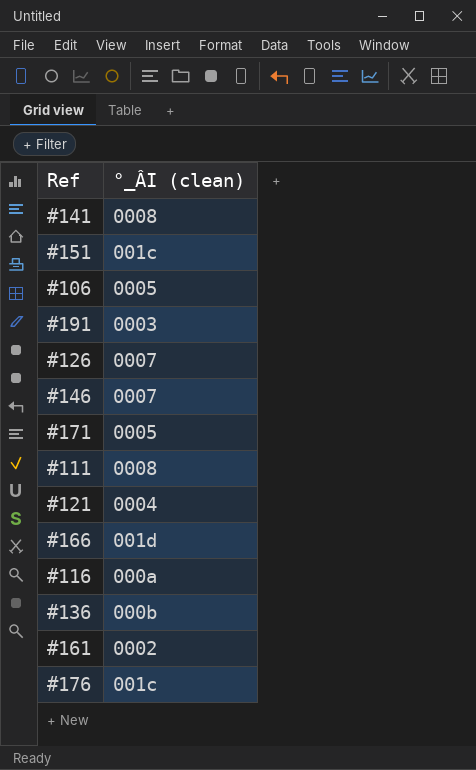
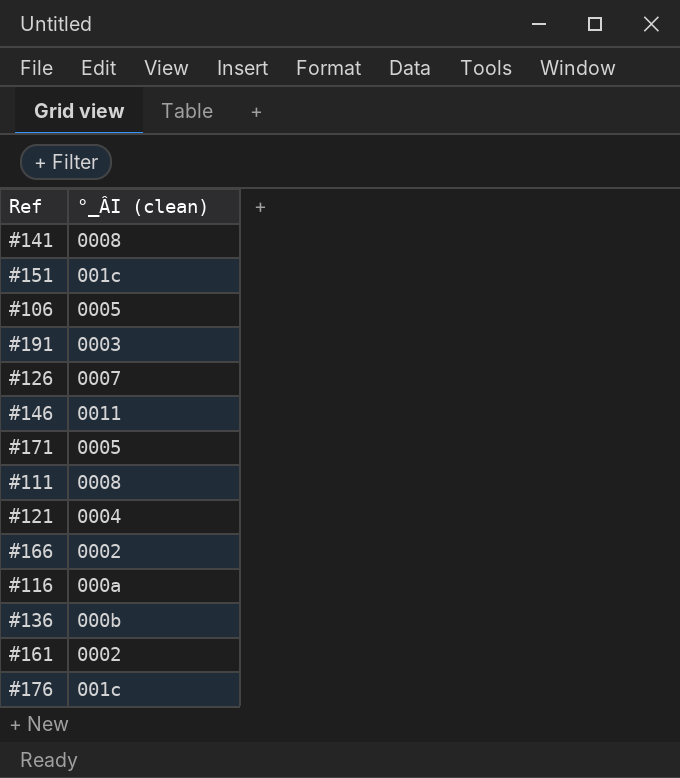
#146 | °_ÂI (clean): 0007 -> 0011
#166 | °_ÂI (clean): 001d -> 0002

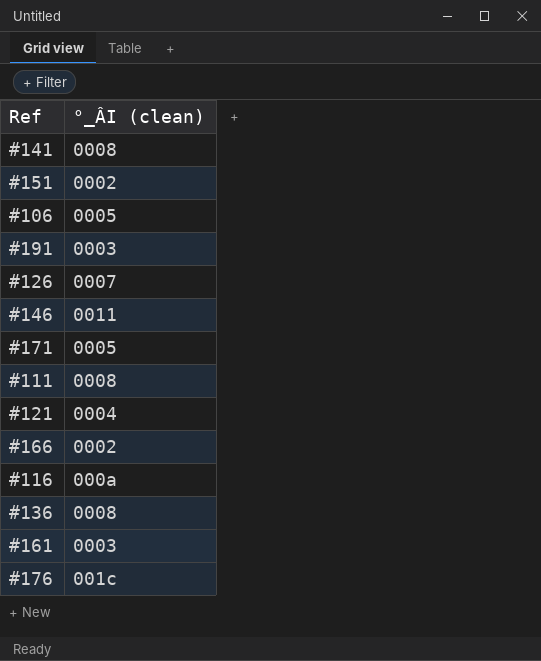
#151 | °_ÂI (clean): 001c -> 0002
#136 | °_ÂI (clean): 000b -> 0008
#161 | °_ÂI (clean): 0002 -> 0003

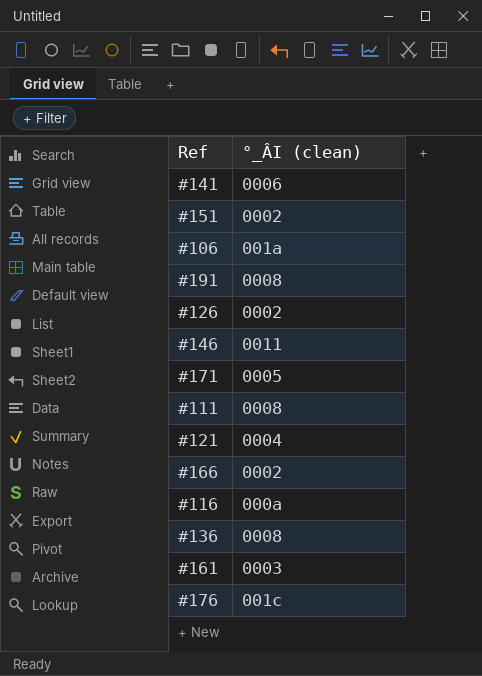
#141 | °_ÂI (clean): 0008 -> 0006
#106 | °_ÂI (clean): 0005 -> 001a
#191 | °_ÂI (clean): 0003 -> 0008
#126 | °_ÂI (clean): 0007 -> 0002

